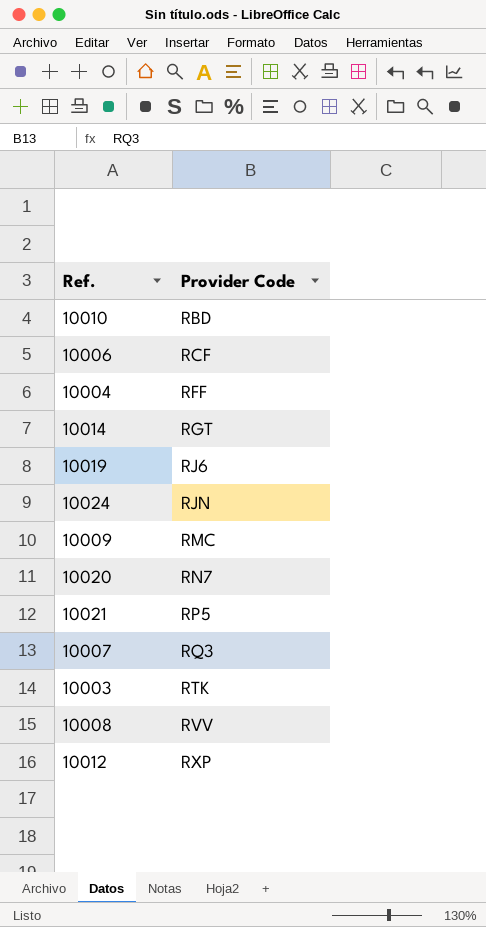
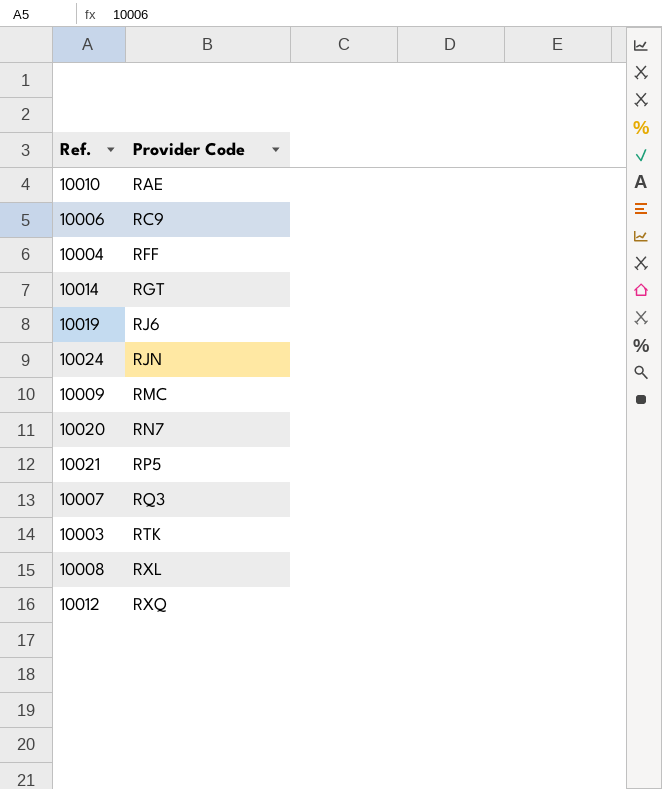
10010 | Provider Code: RBD -> RAE
10006 | Provider Code: RCF -> RC9
10008 | Provider Code: RVV -> RXL
10012 | Provider Code: RXP -> RXQ

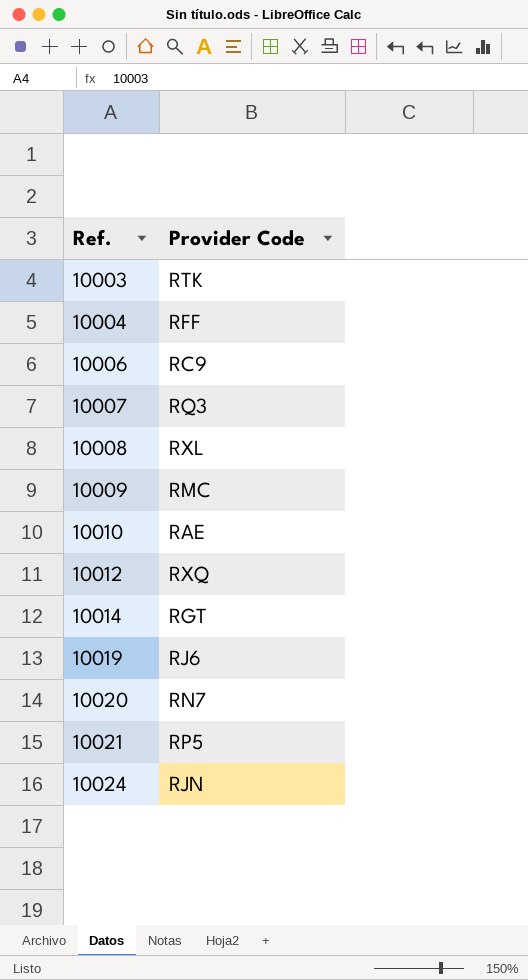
row order: Provider Code ascending -> Ref. ascending

